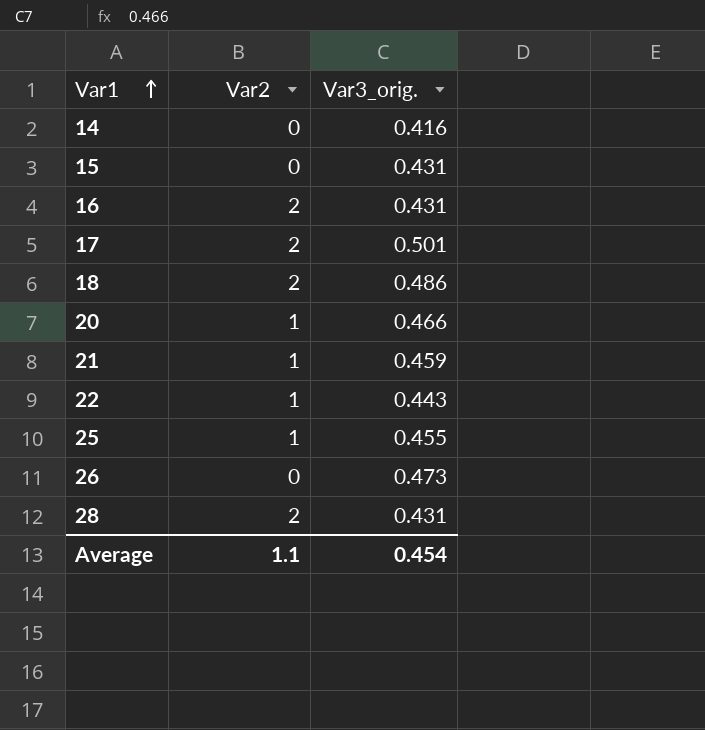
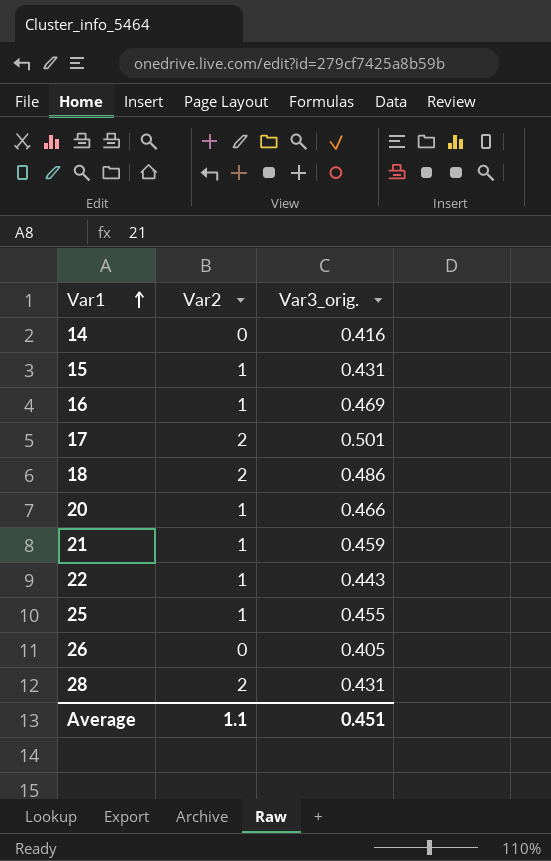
15 | Var2: 0 -> 1
16 | Var2: 2 -> 1
16 | Var3_orig.: 0.431 -> 0.469
26 | Var3_orig.: 0.473 -> 0.405
Average | Var3_orig.: 0.454 -> 0.451

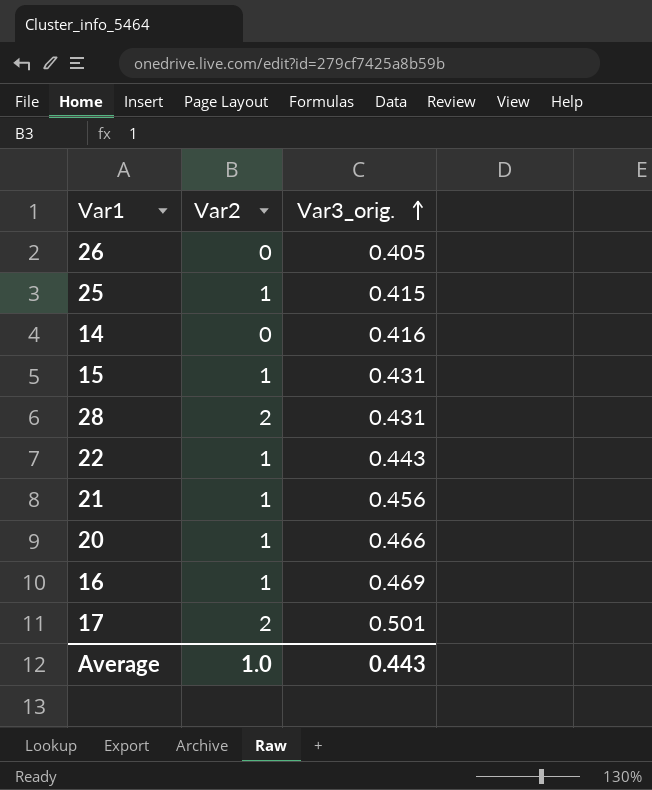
row order: Var1 ascending -> Var3_orig. ascending
row 18: 2 | 0.486 -> none
25 | Var3_orig.: 0.455 -> 0.415
21 | Var3_orig.: 0.459 -> 0.456
Average | Var2: 1.1 -> 1.0
Average | Var3_orig.: 0.451 -> 0.443

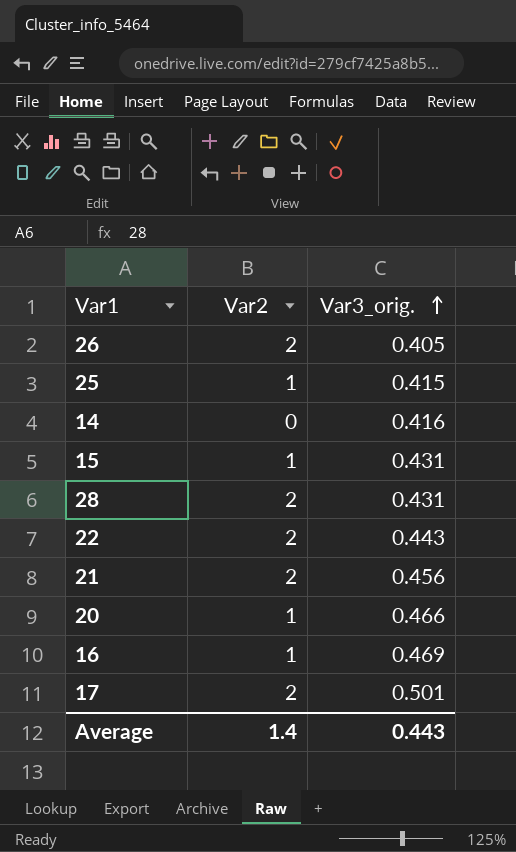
26 | Var2: 0 -> 2
22 | Var2: 1 -> 2
21 | Var2: 1 -> 2
Average | Var2: 1.0 -> 1.4

